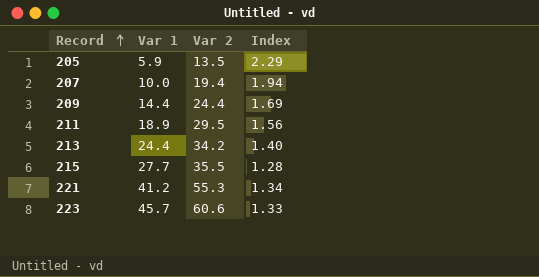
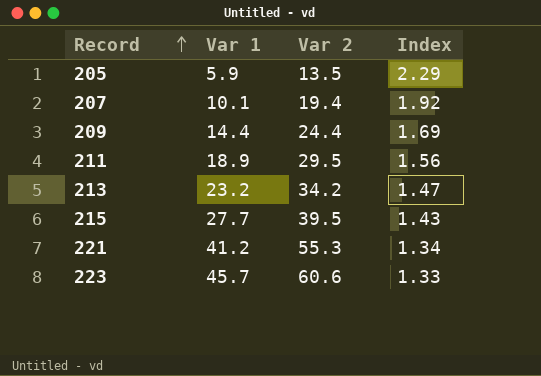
207 | Var 1: 10.0 -> 10.1
207 | Index: 1.94 -> 1.92
213 | Var 1: 24.4 -> 23.2
213 | Index: 1.40 -> 1.47
215 | Var 2: 35.5 -> 39.5
215 | Index: 1.28 -> 1.43

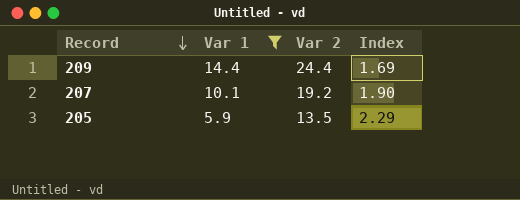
filter: none -> Var 1 <= 14.4
row order: Record ascending -> Record descending
207 | Var 2: 19.4 -> 19.2
207 | Index: 1.92 -> 1.90

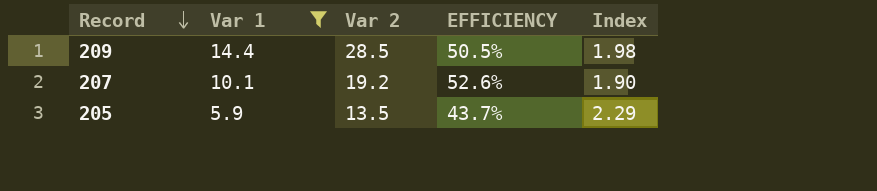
column EFFICIENCY | formula: none -> [Var 1] / [Var 2]
209 | Var 2: 24.4 -> 28.5
209 | Index: 1.69 -> 1.98

